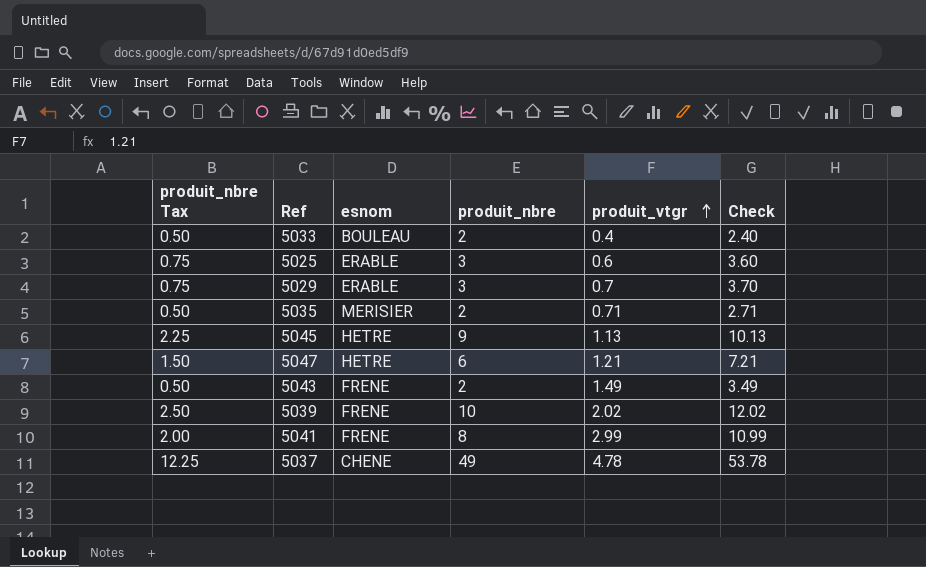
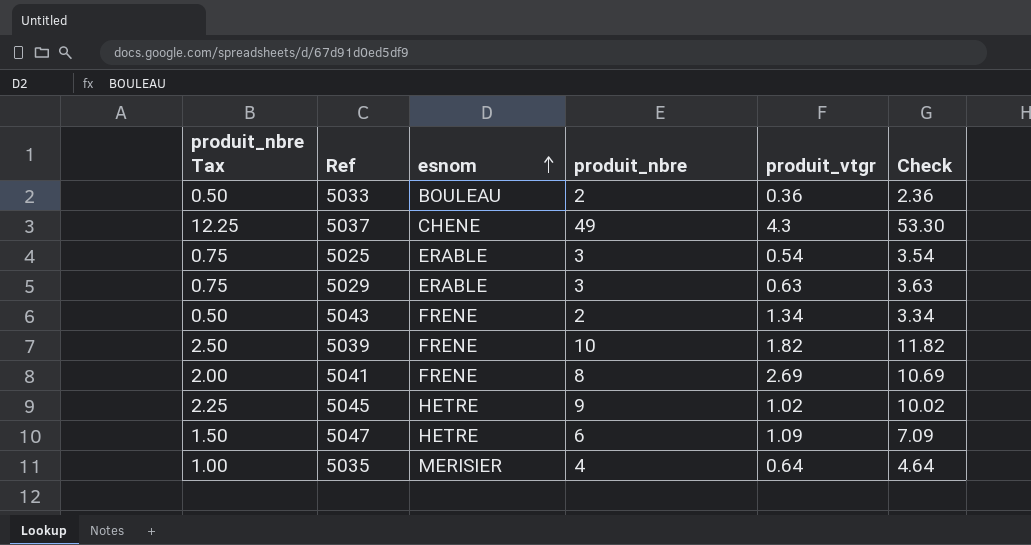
row order: produit_vtgr ascending -> esnom ascending
5033 | produit_vtgr: 0.4 -> 0.36
5033 | Check: 2.40 -> 2.36
5037 | produit_vtgr: 4.78 -> 4.3
5037 | Check: 53.78 -> 53.30
5025 | produit_vtgr: 0.6 -> 0.54
5025 | Check: 3.60 -> 3.54
5029 | produit_vtgr: 0.7 -> 0.63
5029 | Check: 3.70 -> 3.63
5043 | produit_vtgr: 1.49 -> 1.34
5043 | Check: 3.49 -> 3.34
5039 | produit_vtgr: 2.02 -> 1.82
5039 | Check: 12.02 -> 11.82
5041 | produit_vtgr: 2.99 -> 2.69
5041 | Check: 10.99 -> 10.69
5045 | produit_vtgr: 1.13 -> 1.02
5045 | Check: 10.13 -> 10.02
5047 | produit_vtgr: 1.21 -> 1.09
5047 | Check: 7.21 -> 7.09
5035 | produit_nbre Tax: 0.50 -> 1.00
5035 | produit_nbre: 2 -> 4
5035 | produit_vtgr: 0.71 -> 0.64
5035 | Check: 2.71 -> 4.64

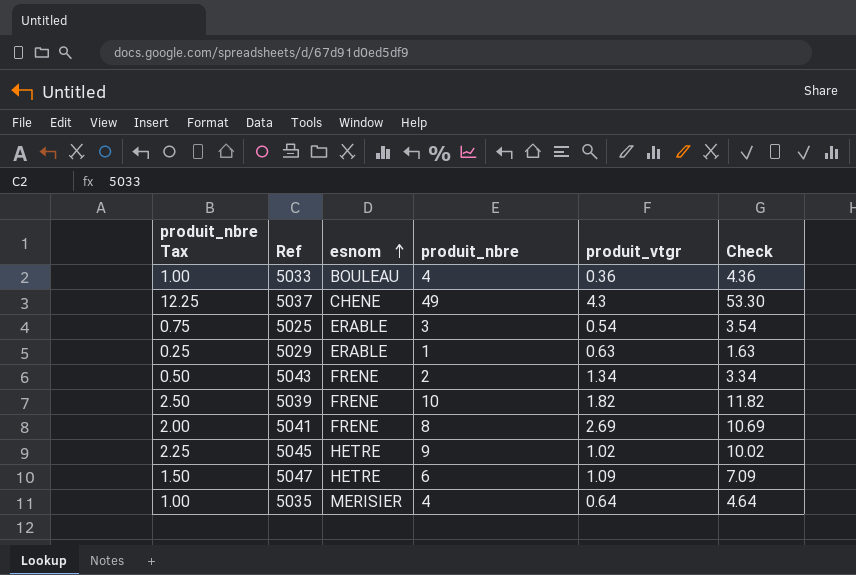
5033 | produit_nbre Tax: 0.50 -> 1.00
5033 | produit_nbre: 2 -> 4
5033 | Check: 2.36 -> 4.36
5029 | produit_nbre Tax: 0.75 -> 0.25
5029 | produit_nbre: 3 -> 1
5029 | Check: 3.63 -> 1.63

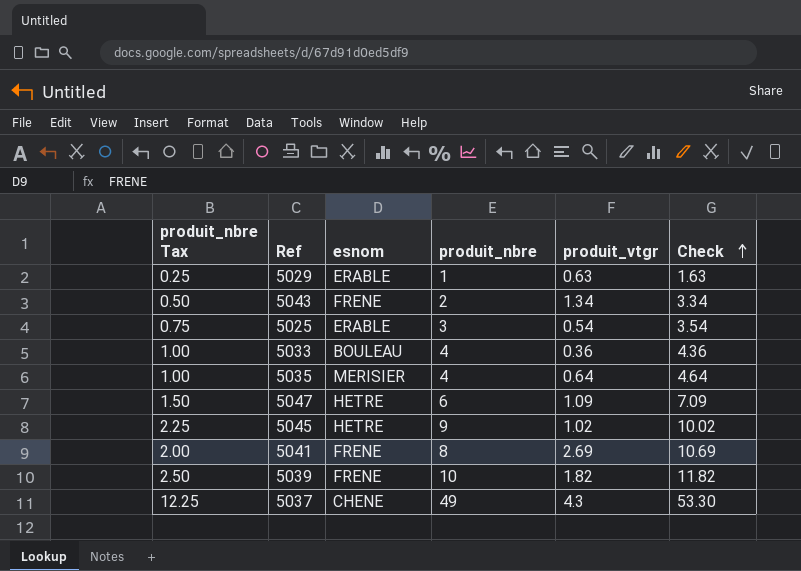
row order: esnom ascending -> Check ascending

